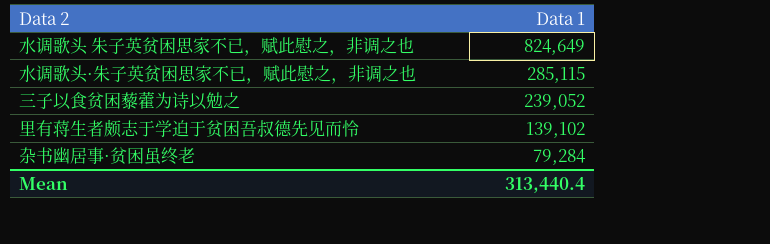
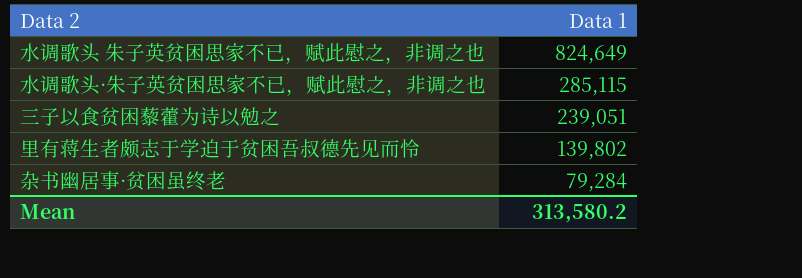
三子以食贫困藜藿为诗以勉之 | Data 1: 239,052 -> 239,051
里有蒋生者颇志于学迫于贫困吾叔德先见而怜 | Data 1: 139,102 -> 139,802
Mean | Data 1: 313,440.4 -> 313,580.2

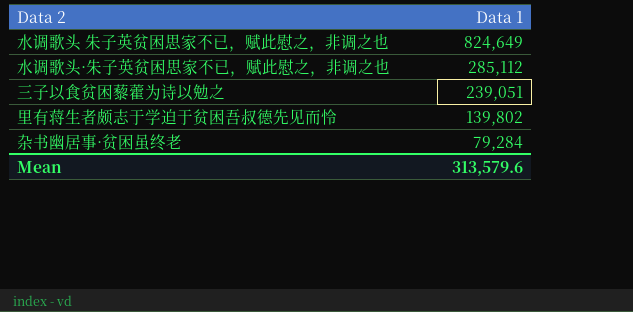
水调歌头·朱子英贫困思家不已，赋此慰之，非调之也 | Data 1: 285,115 -> 285,112
Mean | Data 1: 313,580.2 -> 313,579.6

